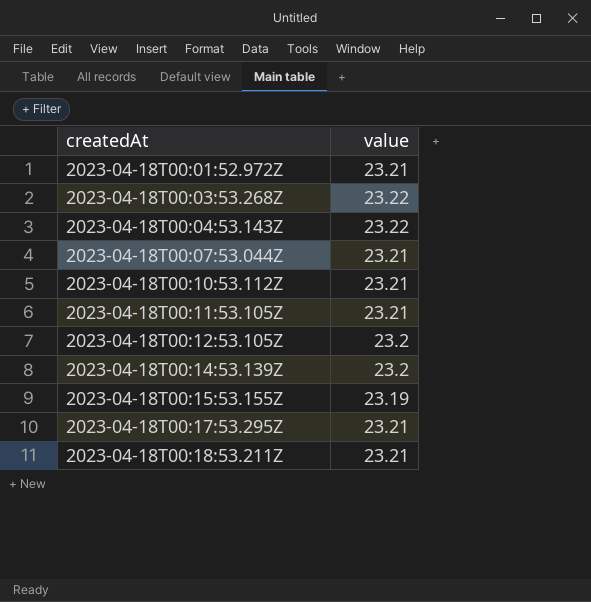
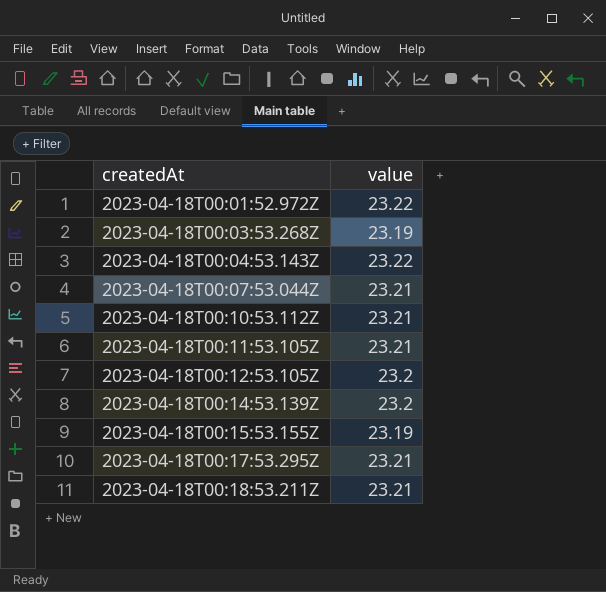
2023-04-18T00:01:52.972Z | value: 23.21 -> 23.22
2023-04-18T00:03:53.268Z | value: 23.22 -> 23.19

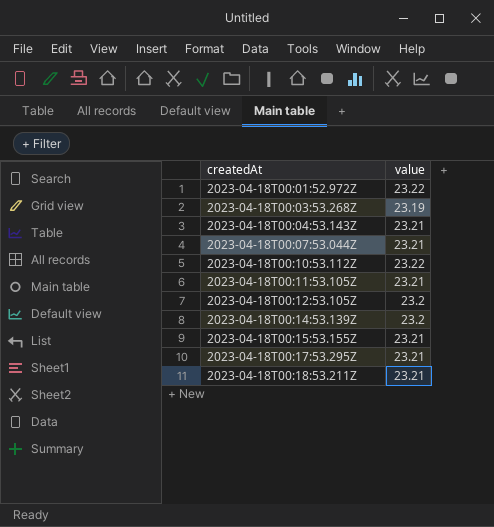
2023-04-18T00:04:53.143Z | value: 23.22 -> 23.21
2023-04-18T00:10:53.112Z | value: 23.21 -> 23.22
2023-04-18T00:15:53.155Z | value: 23.19 -> 23.21

